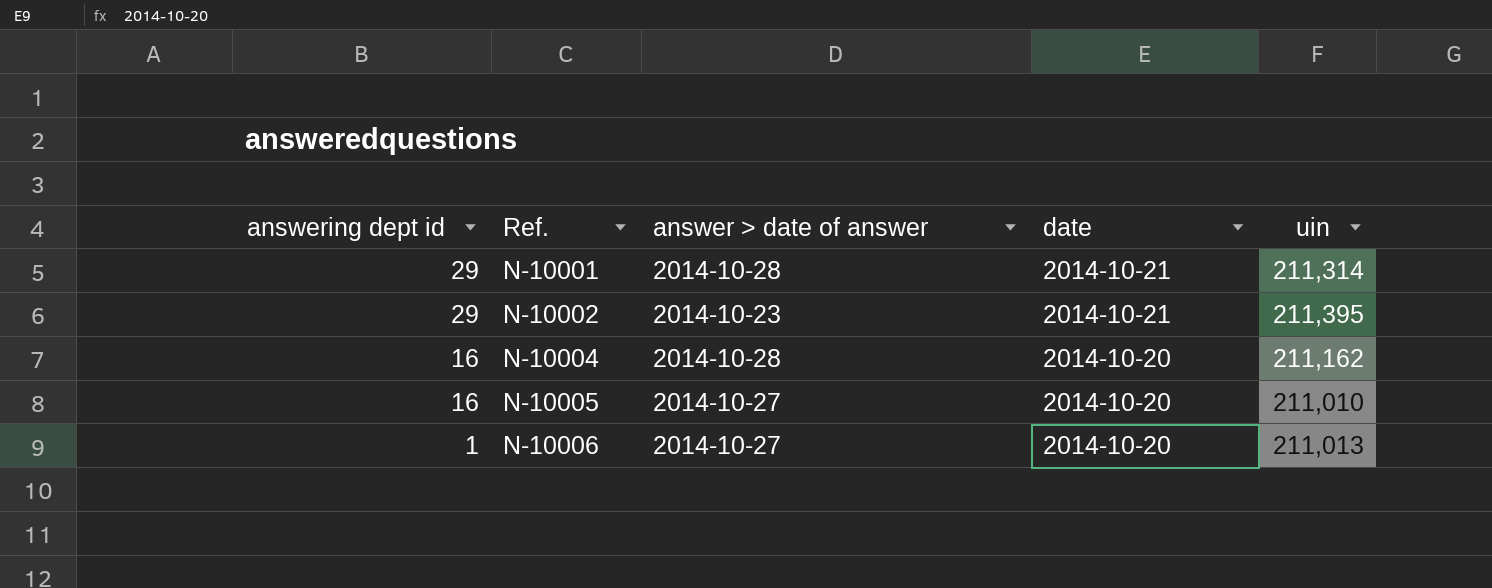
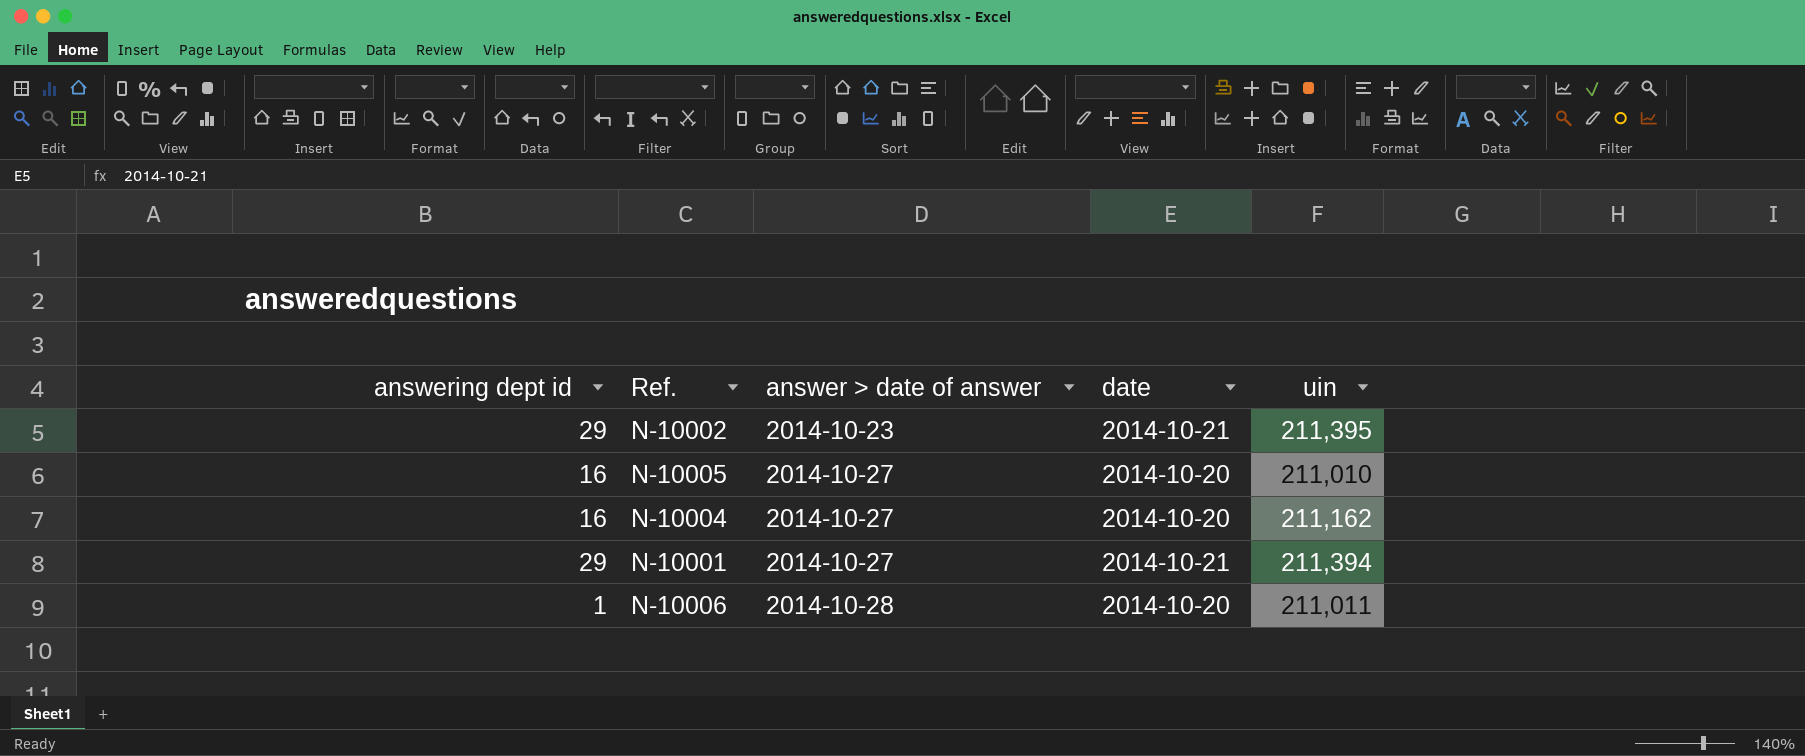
row order: answering dept id descending -> answer > date of answer ascending
N-10004 | answer > date of answer: 2014-10-28 -> 2014-10-27
N-10001 | answer > date of answer: 2014-10-28 -> 2014-10-27
N-10001 | uin: 211,314 -> 211,394
N-10006 | answer > date of answer: 2014-10-27 -> 2014-10-28
N-10006 | uin: 211,013 -> 211,011

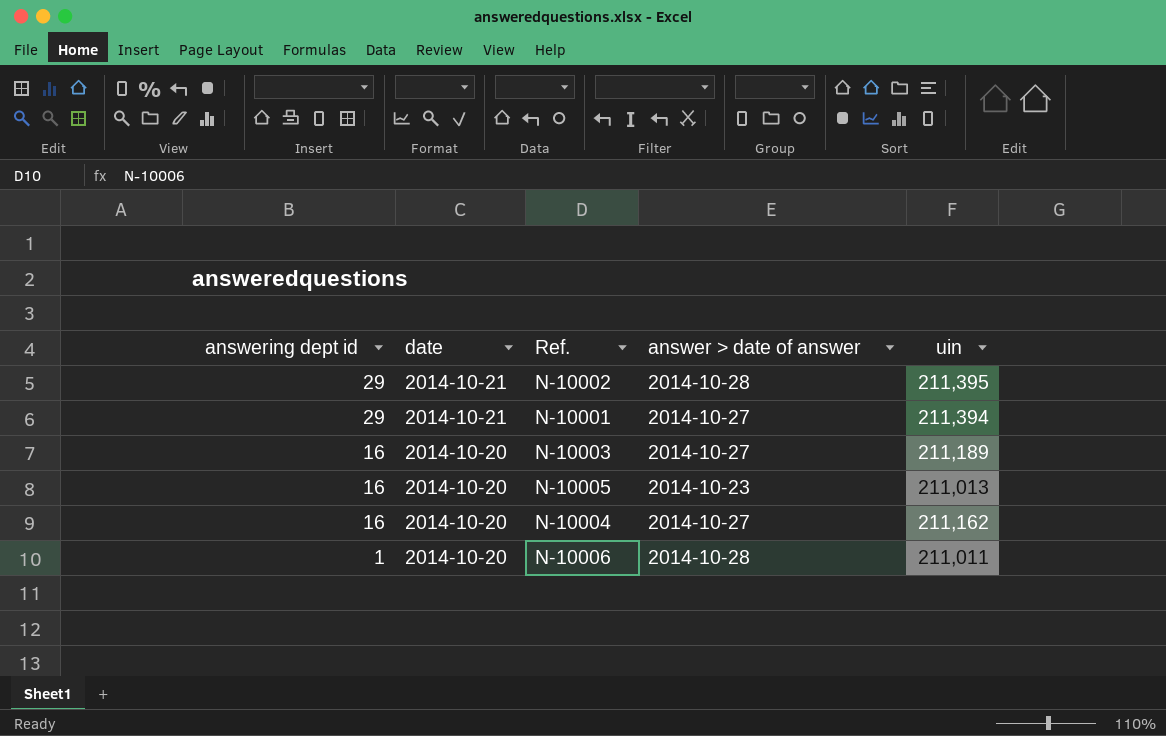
row order: answer > date of answer ascending -> answering dept id descending
column date | position: 4 -> 2
N-10002 | answer > date of answer: 2014-10-23 -> 2014-10-28
row N-10003: none -> 16 | 2014-10-20 | 2014-10-27 | 211,189
N-10005 | answer > date of answer: 2014-10-27 -> 2014-10-23
N-10005 | uin: 211,010 -> 211,013

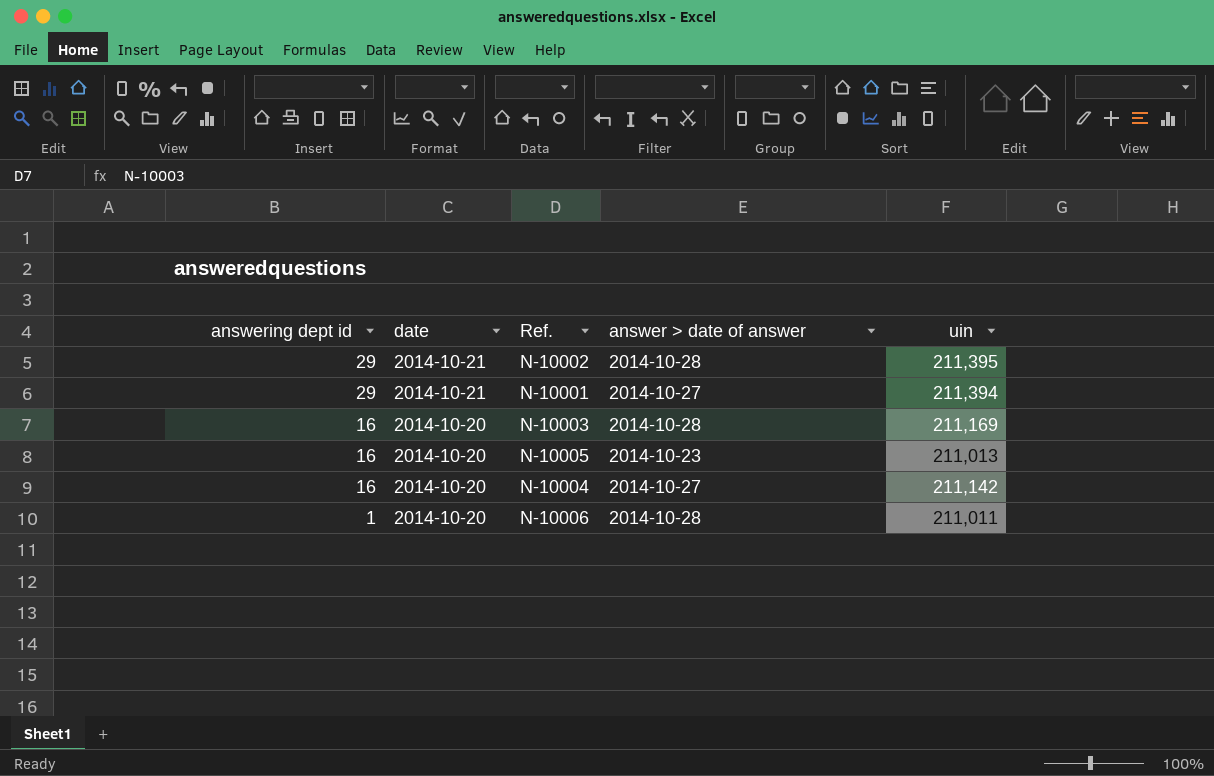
N-10003 | answer > date of answer: 2014-10-27 -> 2014-10-28
N-10003 | uin: 211,189 -> 211,169
N-10004 | uin: 211,162 -> 211,142

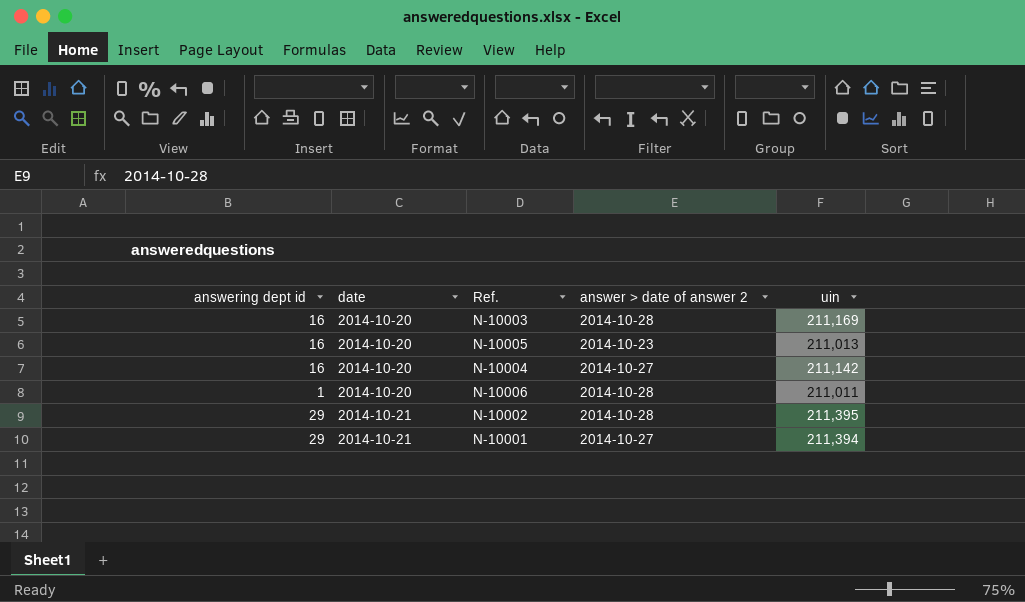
row order: answering dept id descending -> date ascending
column name: answer > date of answer -> answer > date of answer 2

